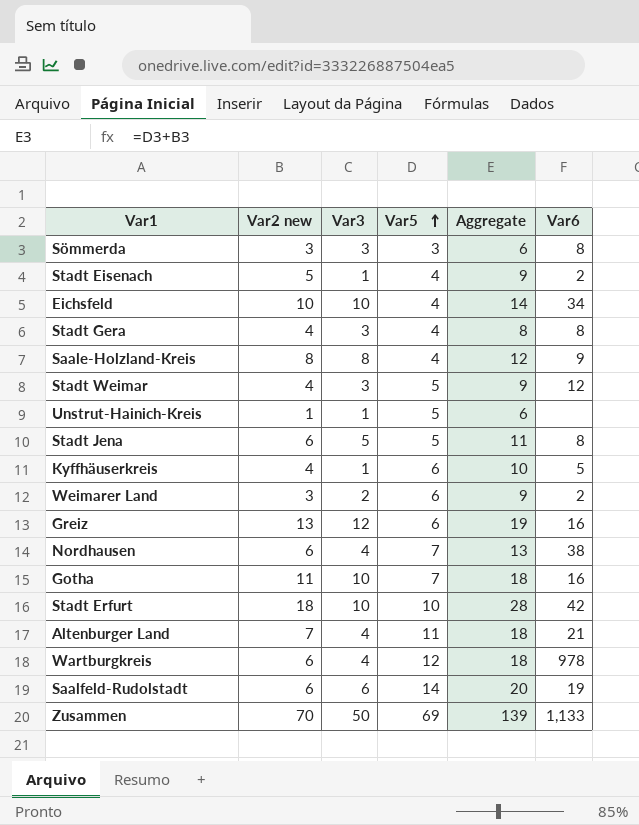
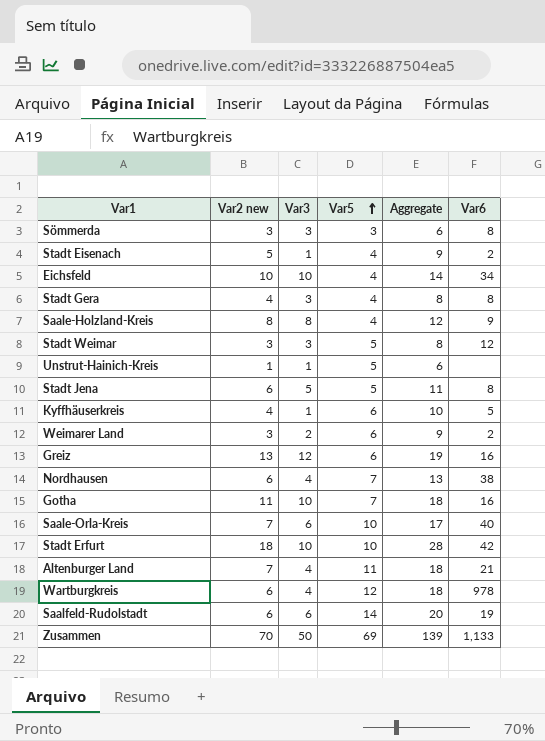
Stadt Weimar | Var2 new: 4 -> 3
Stadt Weimar | Aggregate: 9 -> 8
row Saale-Orla-Kreis: none -> 7 | 6 | 10 | 17 | 40

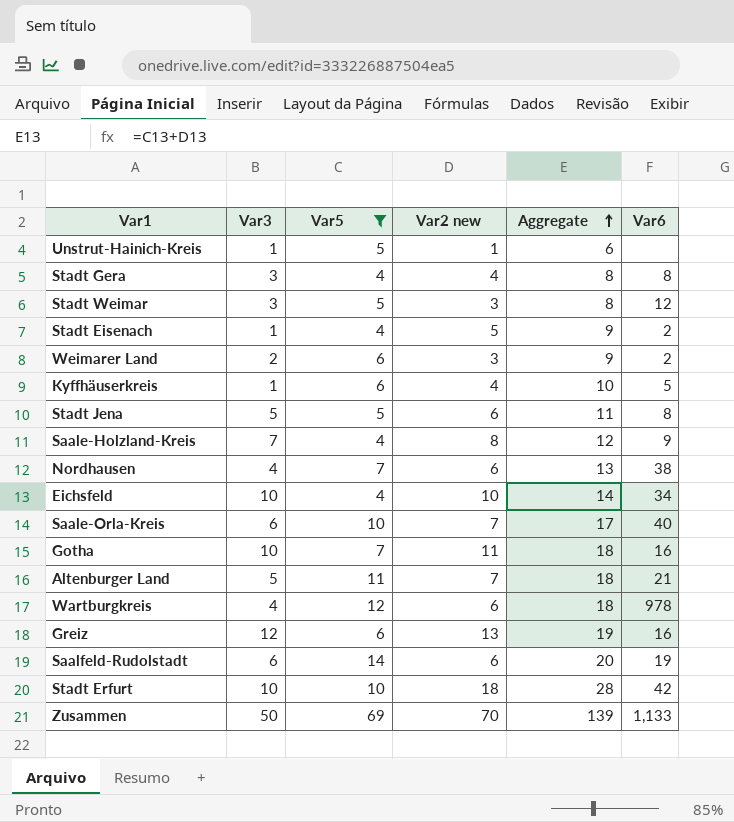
filter: none -> Var5 != 3
row order: Var5 ascending -> Aggregate ascending
column Var2 new | position: 2 -> 4
Saale-Holzland-Kreis | Var3: 8 -> 7
Altenburger Land | Var3: 4 -> 5

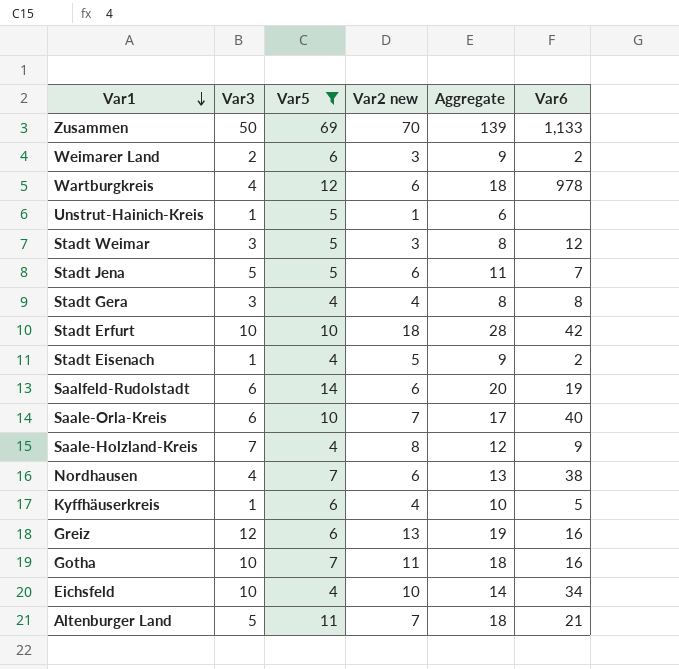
row order: Aggregate ascending -> Var1 descending
Stadt Jena | Var6: 8 -> 7

